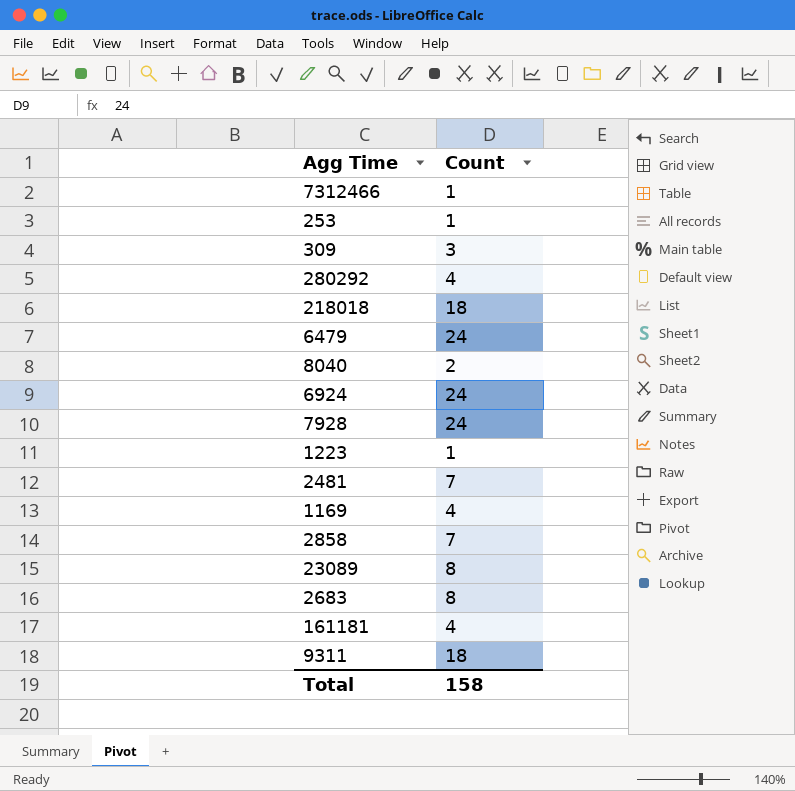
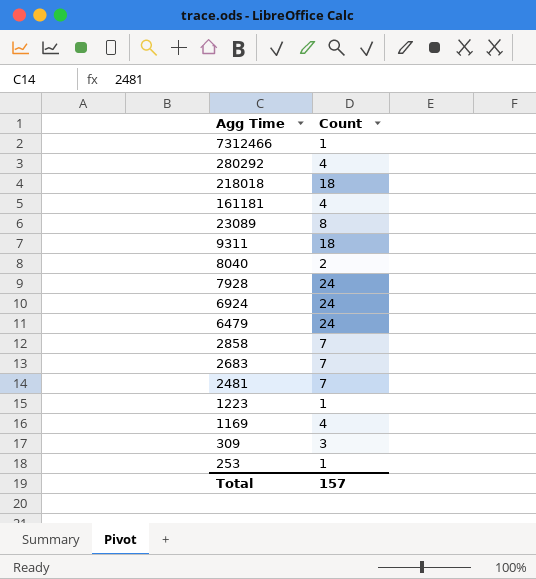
row order: none -> Agg Time descending
2683 | Count: 8 -> 7
Total | Count: 158 -> 157

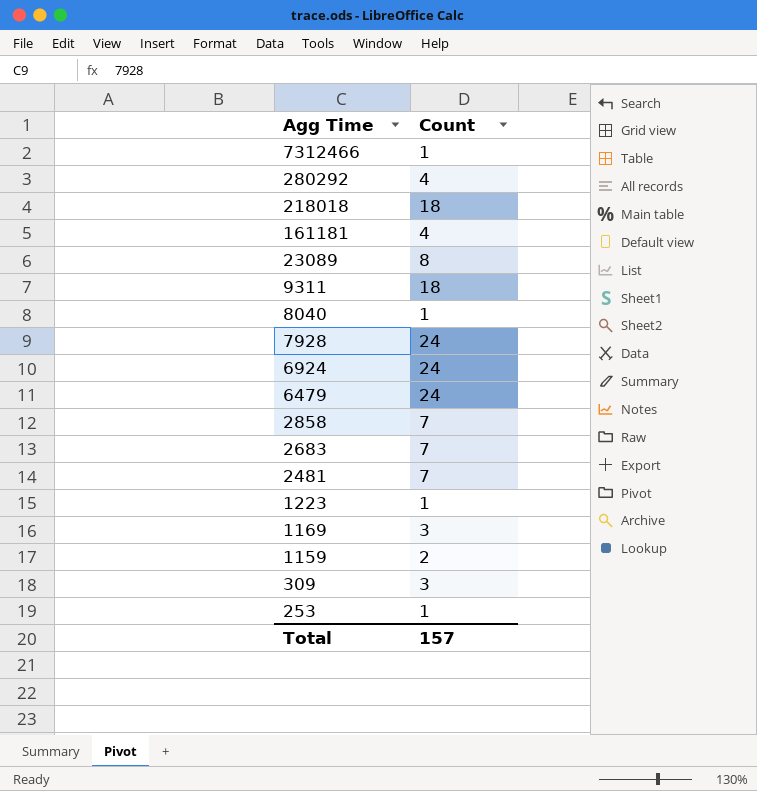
8040 | Count: 2 -> 1
1169 | Count: 4 -> 3
row 1159: none -> 2

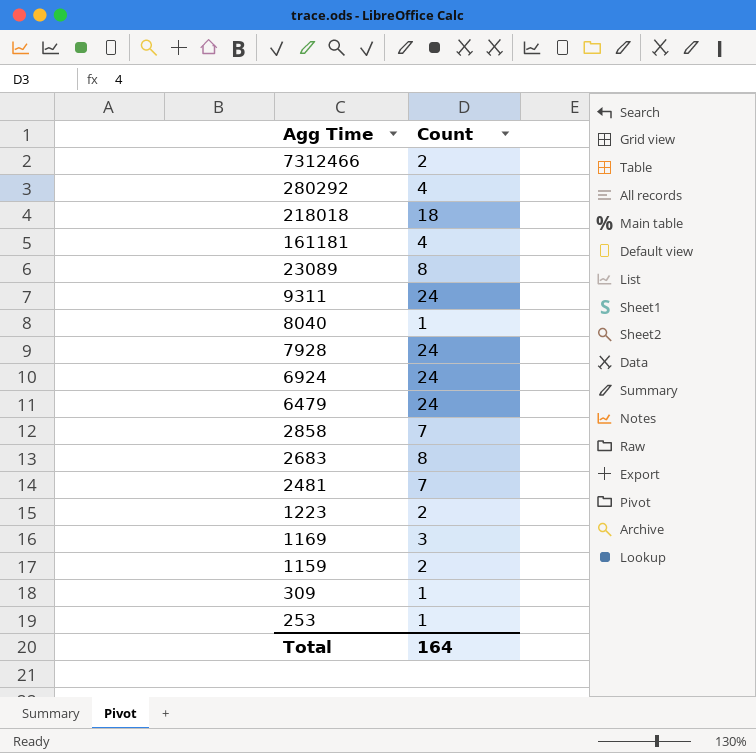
7312466 | Count: 1 -> 2
9311 | Count: 18 -> 24
2683 | Count: 7 -> 8
1223 | Count: 1 -> 2
309 | Count: 3 -> 1
Total | Count: 157 -> 164

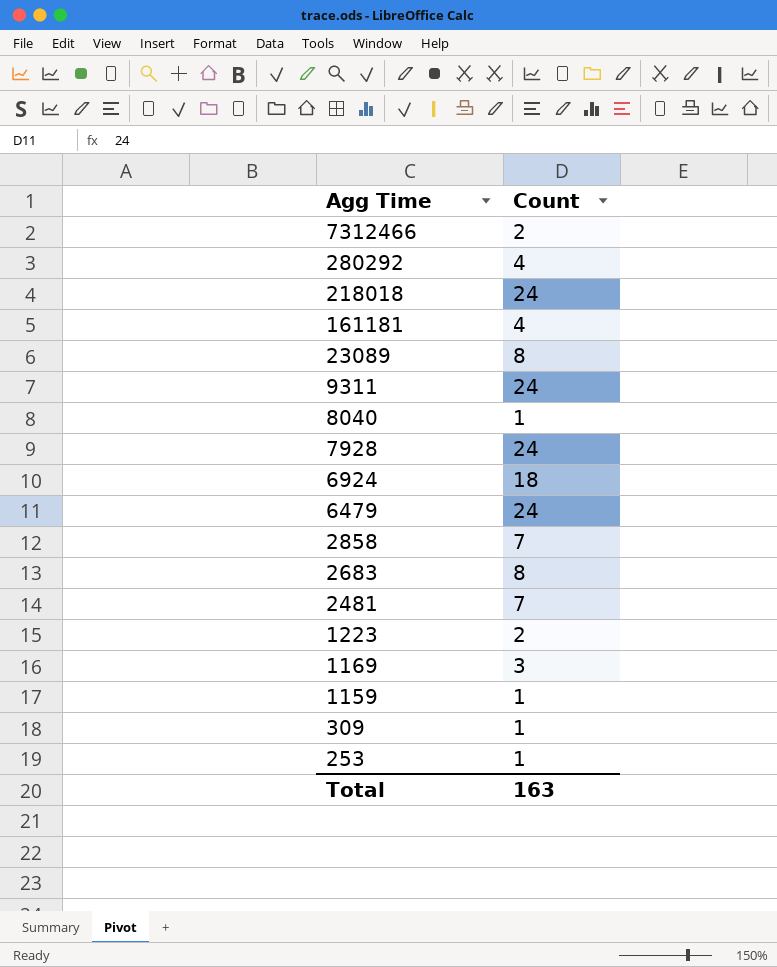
218018 | Count: 18 -> 24
6924 | Count: 24 -> 18
1159 | Count: 2 -> 1
Total | Count: 164 -> 163

